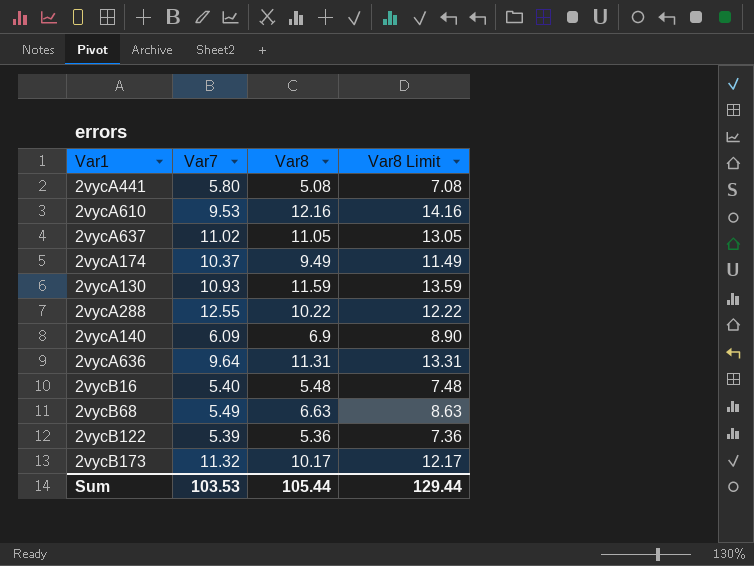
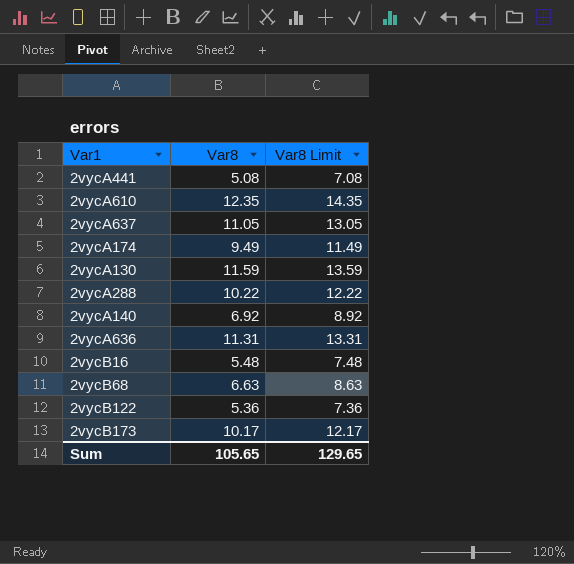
column Var7 | position: 2 -> none
2vycA610 | Var8: 12.16 -> 12.35
2vycA610 | Var8 Limit: 14.16 -> 14.35
2vycA140 | Var8: 6.9 -> 6.92
2vycA140 | Var8 Limit: 8.90 -> 8.92
Sum | Var8: 105.44 -> 105.65
Sum | Var8 Limit: 129.44 -> 129.65

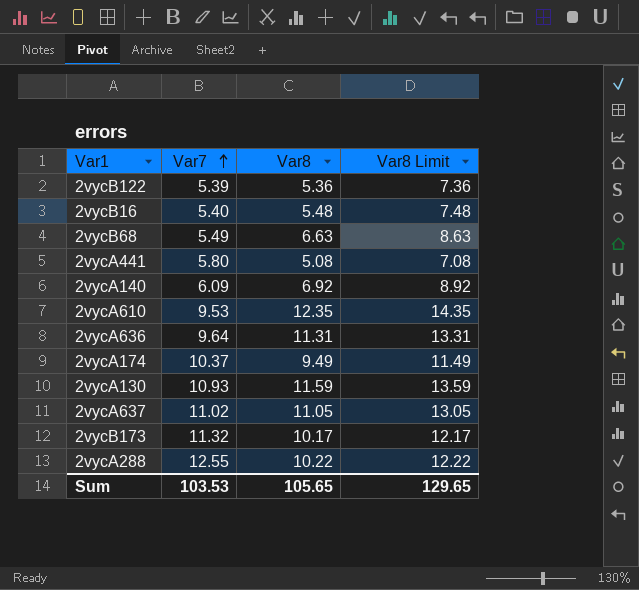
row order: none -> Var7 ascending
column Var7 | position: none -> 2

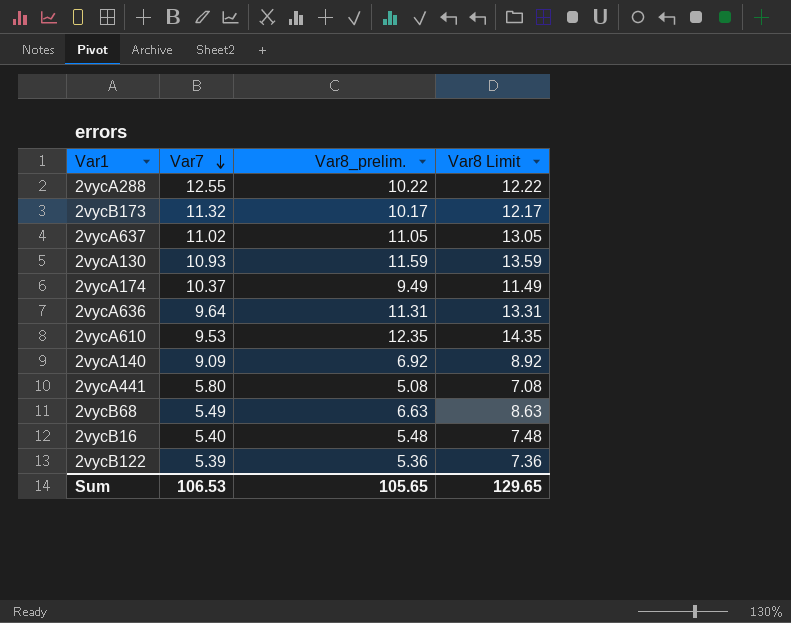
row order: Var7 ascending -> Var7 descending
column name: Var8 -> Var8_prelim.
2vycA140 | Var7: 6.09 -> 9.09
Sum | Var7: 103.53 -> 106.53

